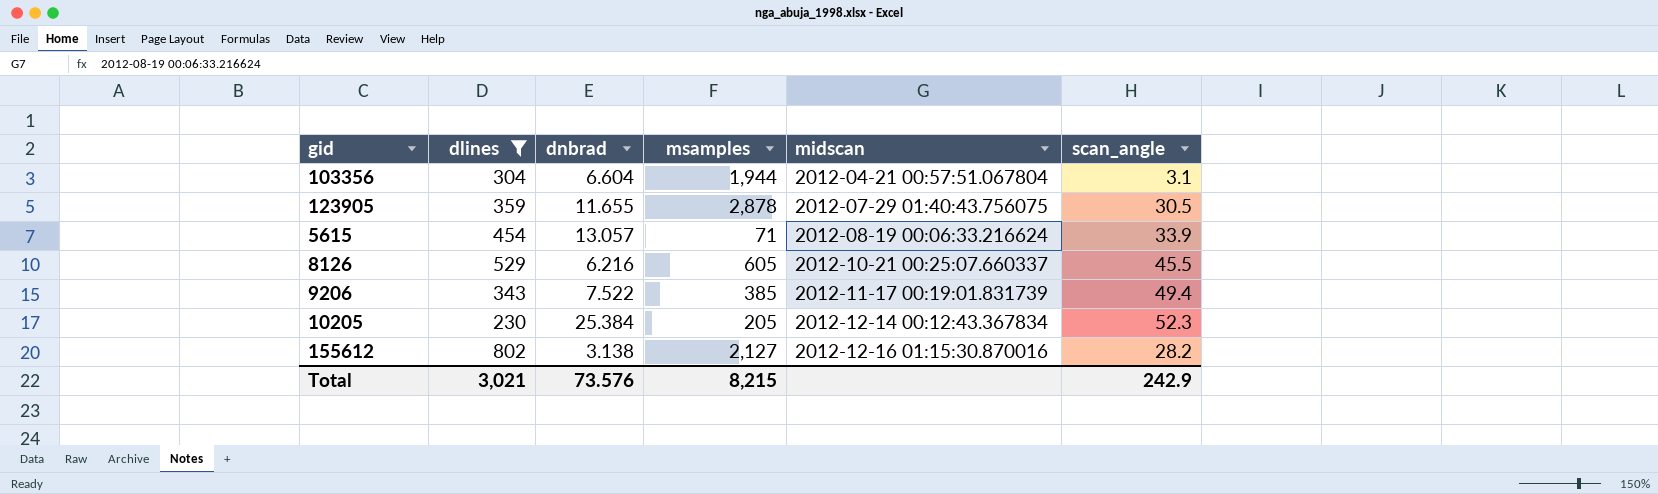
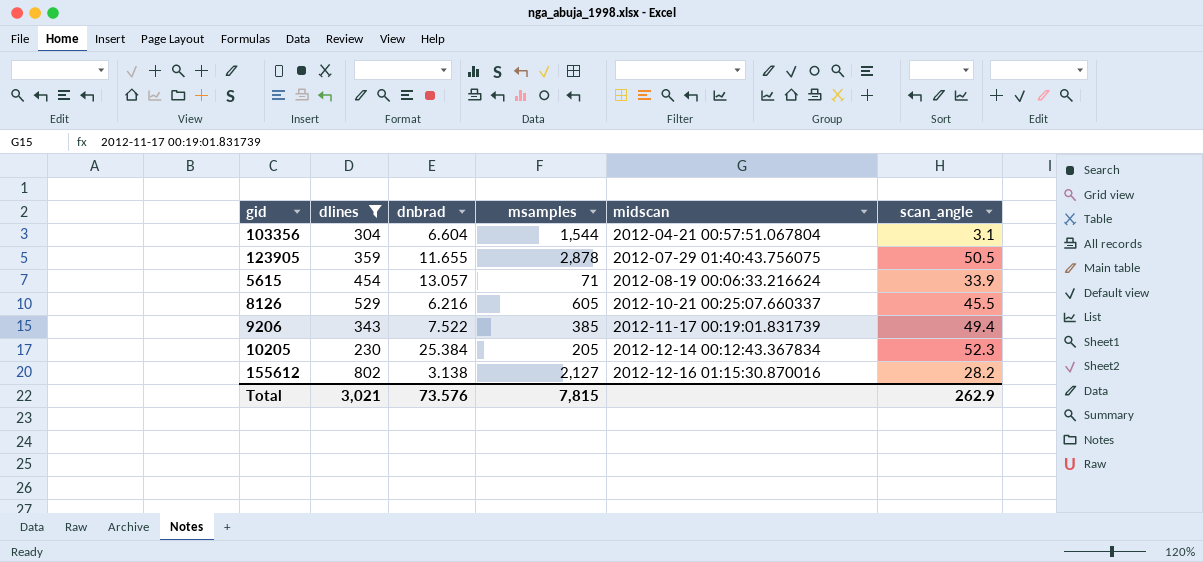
103356 | msamples: 1,944 -> 1,544
123905 | scan_angle: 30.5 -> 50.5
Total | msamples: 8,215 -> 7,815
Total | scan_angle: 242.9 -> 262.9

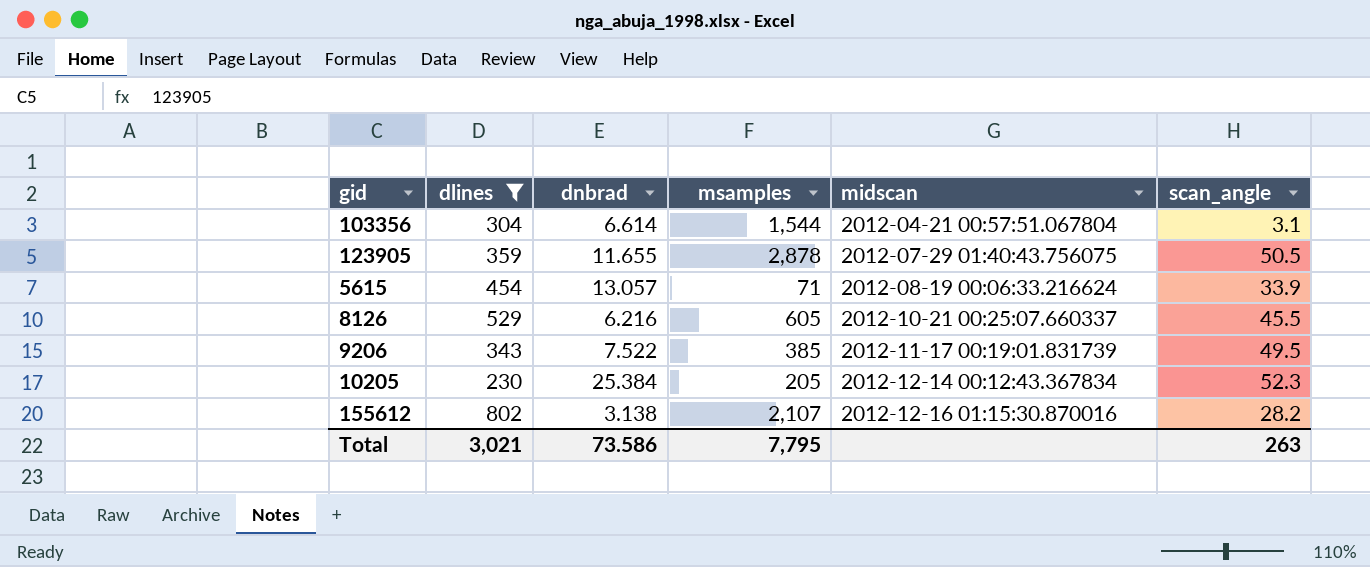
103356 | dnbrad: 6.604 -> 6.614
9206 | scan_angle: 49.4 -> 49.5
155612 | msamples: 2,127 -> 2,107
Total | dnbrad: 73.576 -> 73.586
Total | msamples: 7,815 -> 7,795
Total | scan_angle: 262.9 -> 263

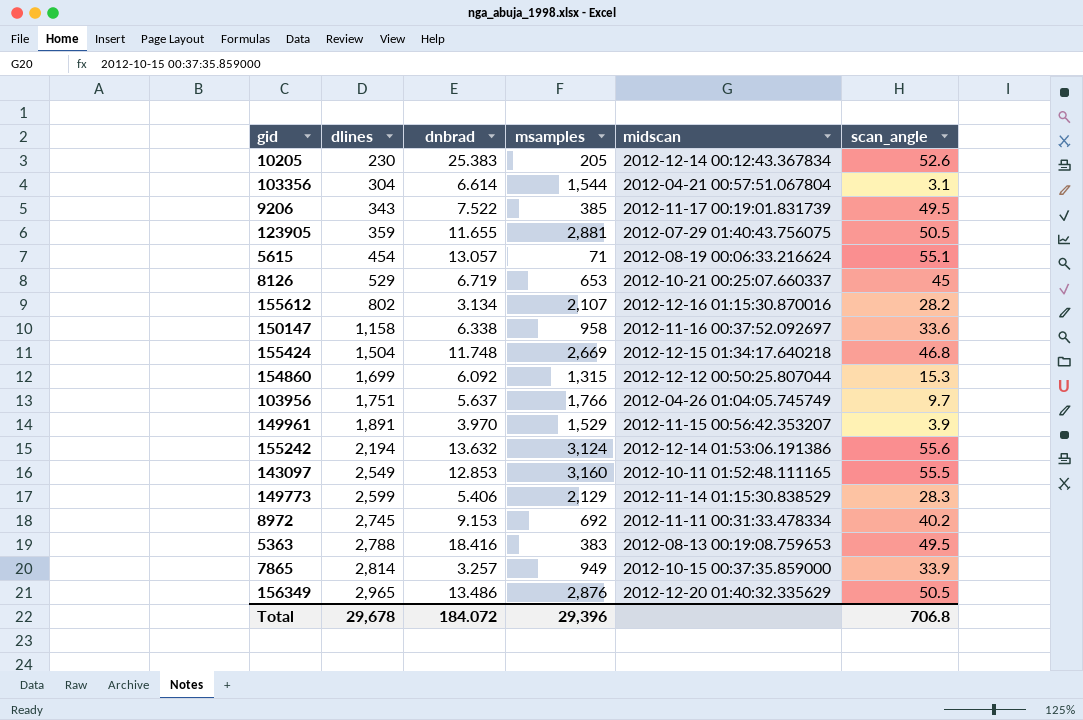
filter: dlines <= 802 -> none
row order: midscan ascending -> dlines ascending
10205 | dnbrad: 25.384 -> 25.383
10205 | scan_angle: 52.3 -> 52.6
123905 | msamples: 2,878 -> 2,881
5615 | scan_angle: 33.9 -> 55.1
8126 | dnbrad: 6.216 -> 6.719
8126 | msamples: 605 -> 653
8126 | scan_angle: 45.5 -> 45
155612 | dnbrad: 3.138 -> 3.134
Total | dlines: 3,021 -> 29,678
Total | dnbrad: 73.586 -> 184.072
Total | msamples: 7,795 -> 29,396
Total | scan_angle: 263 -> 706.8

